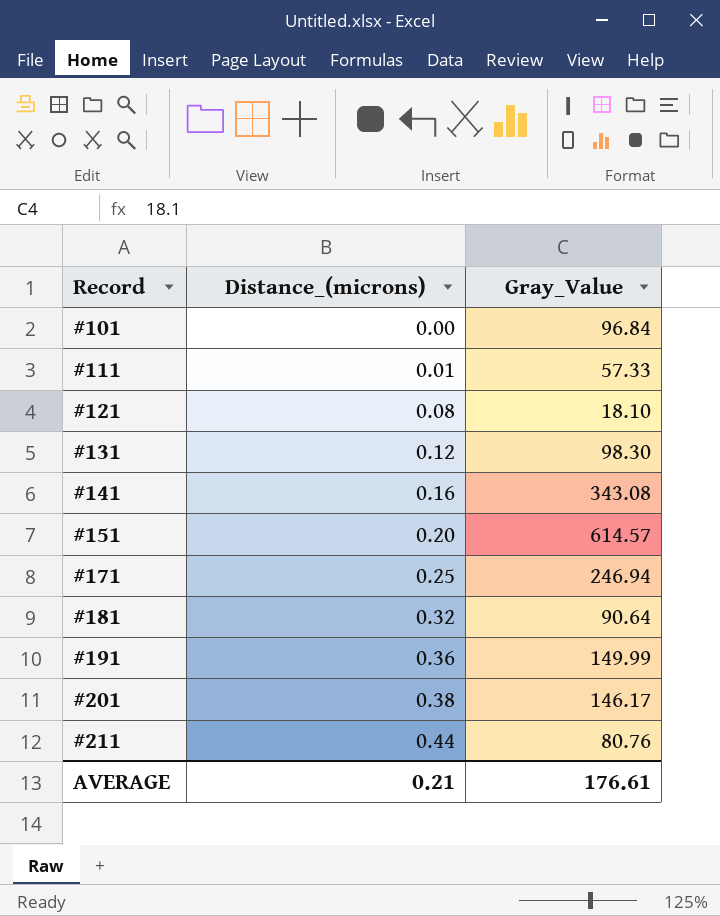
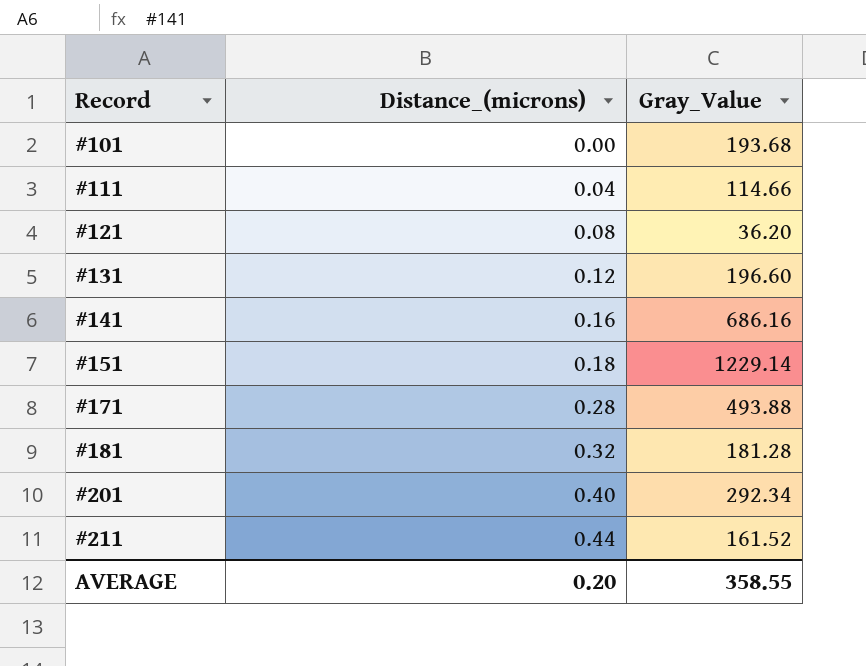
row #191: 0.36 | 149.99 -> none
#101 | Gray_Value: 96.84 -> 193.68
#111 | Distance_(microns): 0.01 -> 0.04
#111 | Gray_Value: 57.33 -> 114.66
#121 | Gray_Value: 18.10 -> 36.20
#131 | Gray_Value: 98.30 -> 196.60
#141 | Gray_Value: 343.08 -> 686.16
#151 | Distance_(microns): 0.20 -> 0.18
#151 | Gray_Value: 614.57 -> 1229.14
#171 | Distance_(microns): 0.25 -> 0.28
#171 | Gray_Value: 246.94 -> 493.88
#181 | Gray_Value: 90.64 -> 181.28
#201 | Distance_(microns): 0.38 -> 0.40
#201 | Gray_Value: 146.17 -> 292.34
#211 | Gray_Value: 80.76 -> 161.52
AVERAGE | Distance_(microns): 0.21 -> 0.20
AVERAGE | Gray_Value: 176.61 -> 358.55

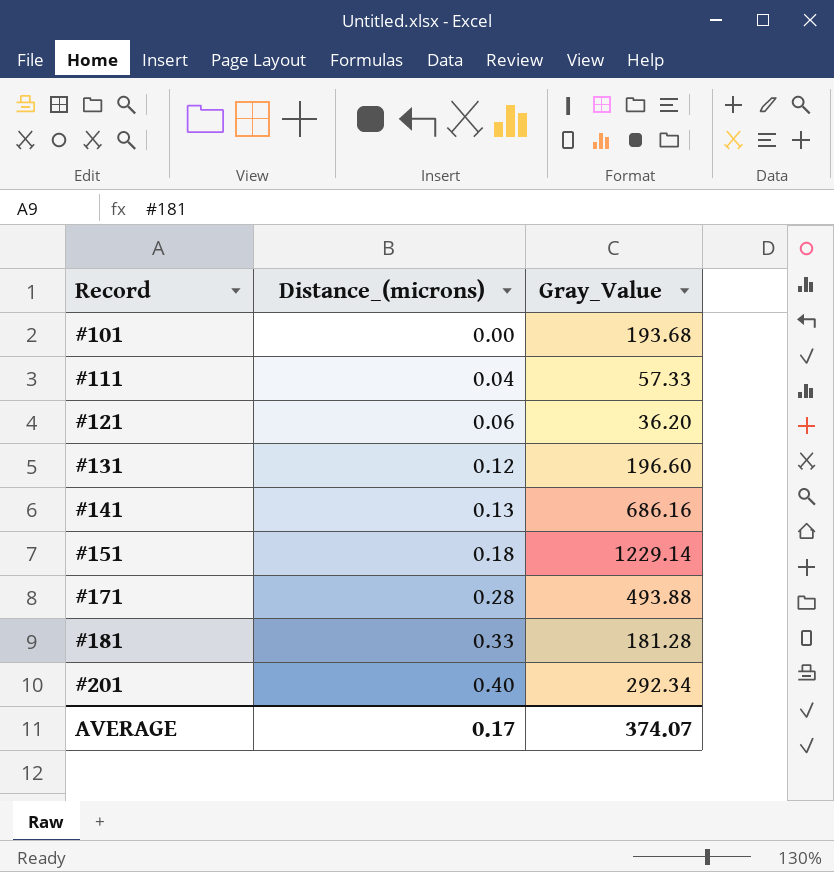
row #211: 0.44 | 161.52 -> none
#111 | Gray_Value: 114.66 -> 57.33
#121 | Distance_(microns): 0.08 -> 0.06
#141 | Distance_(microns): 0.16 -> 0.13
#181 | Distance_(microns): 0.32 -> 0.33
AVERAGE | Distance_(microns): 0.20 -> 0.17
AVERAGE | Gray_Value: 358.55 -> 374.07

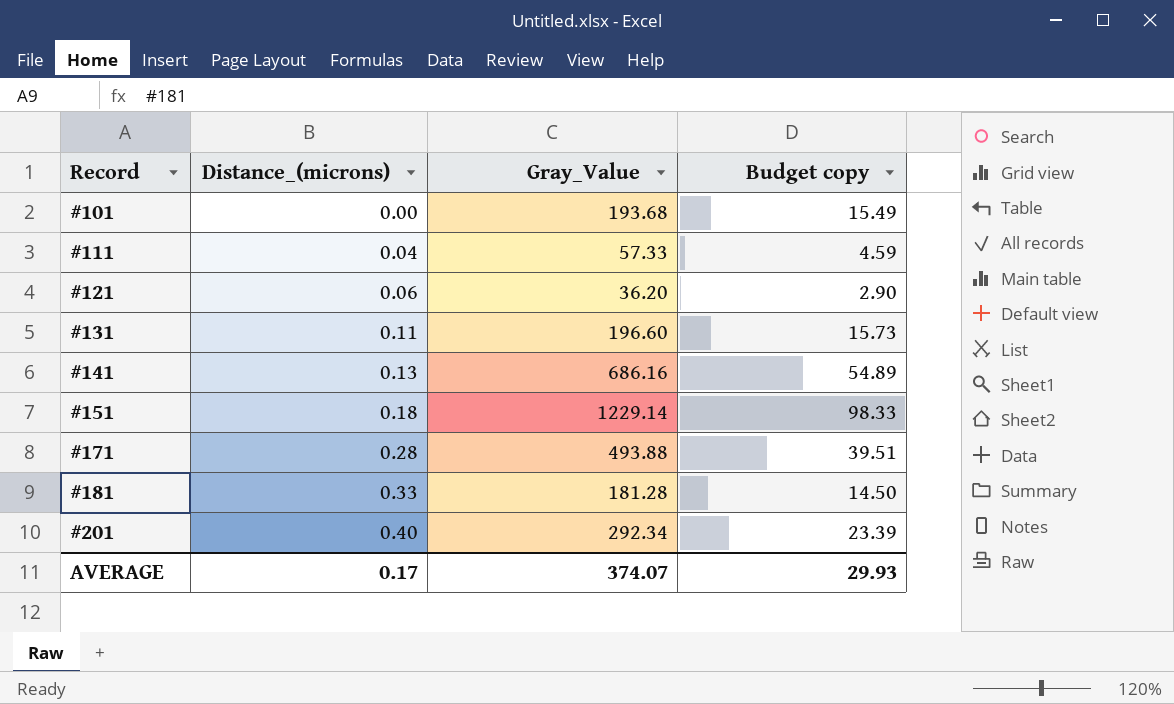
column Budget copy | formula: none -> [Gray_Value] * 0.08
#131 | Distance_(microns): 0.12 -> 0.11

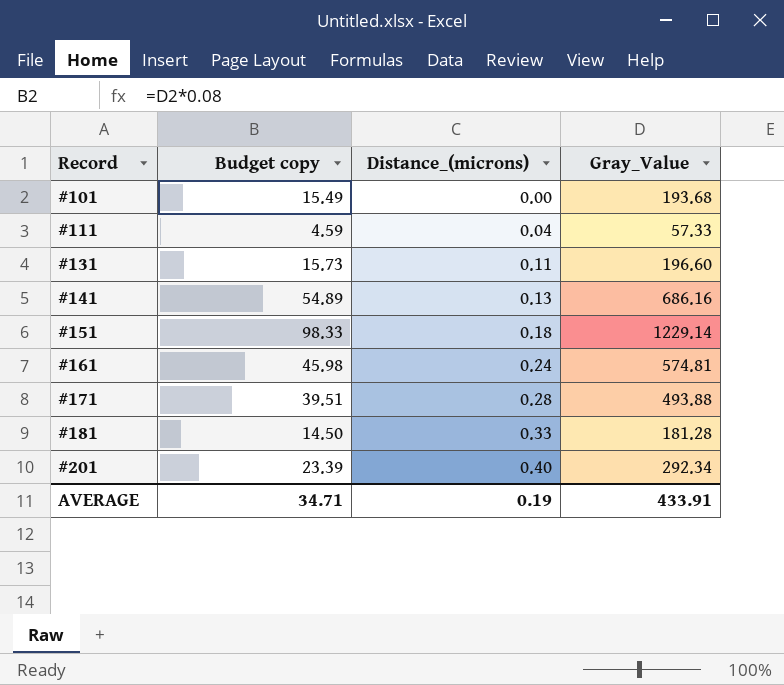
column Budget copy | position: 4 -> 2
row #121: 0.06 | 36.20 | 2.90 -> none
row #161: none -> 45.98 | 0.24 | 574.81
AVERAGE | Budget copy: 29.93 -> 34.71
AVERAGE | Distance_(microns): 0.17 -> 0.19
AVERAGE | Gray_Value: 374.07 -> 433.91

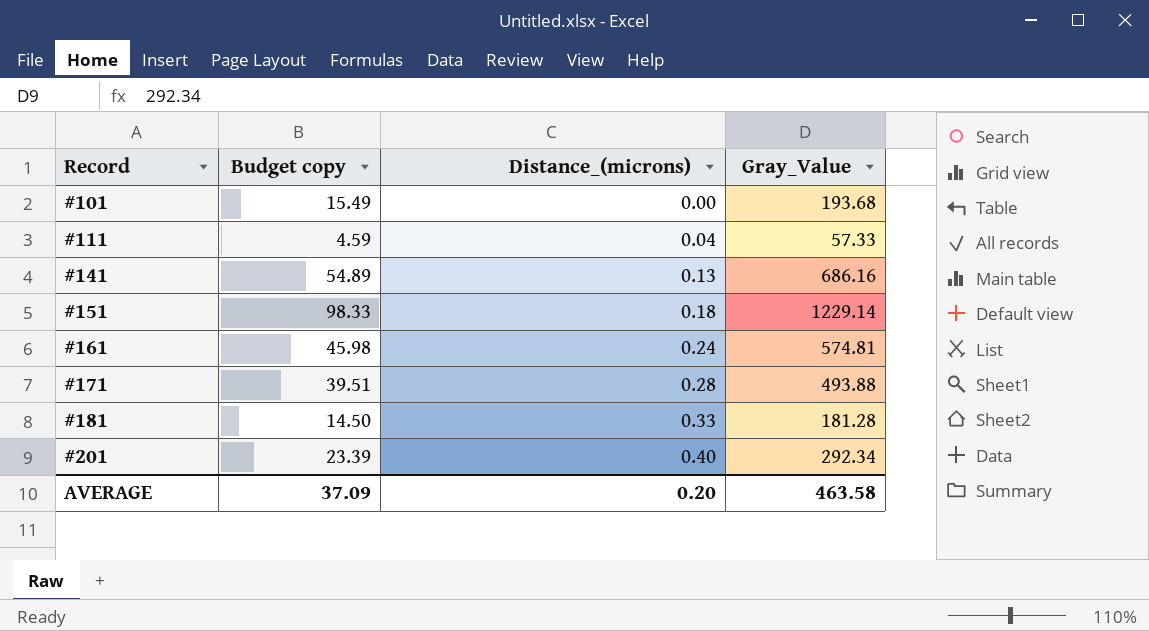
row #131: 15.73 | 0.11 | 196.60 -> none
AVERAGE | Budget copy: 34.71 -> 37.09
AVERAGE | Distance_(microns): 0.19 -> 0.20
AVERAGE | Gray_Value: 433.91 -> 463.58

